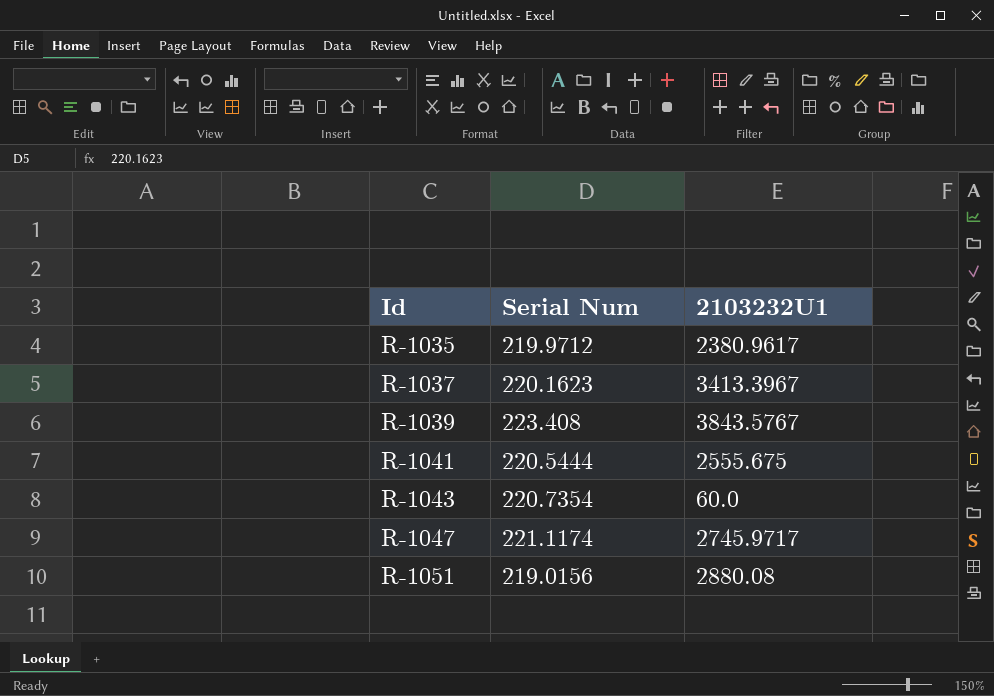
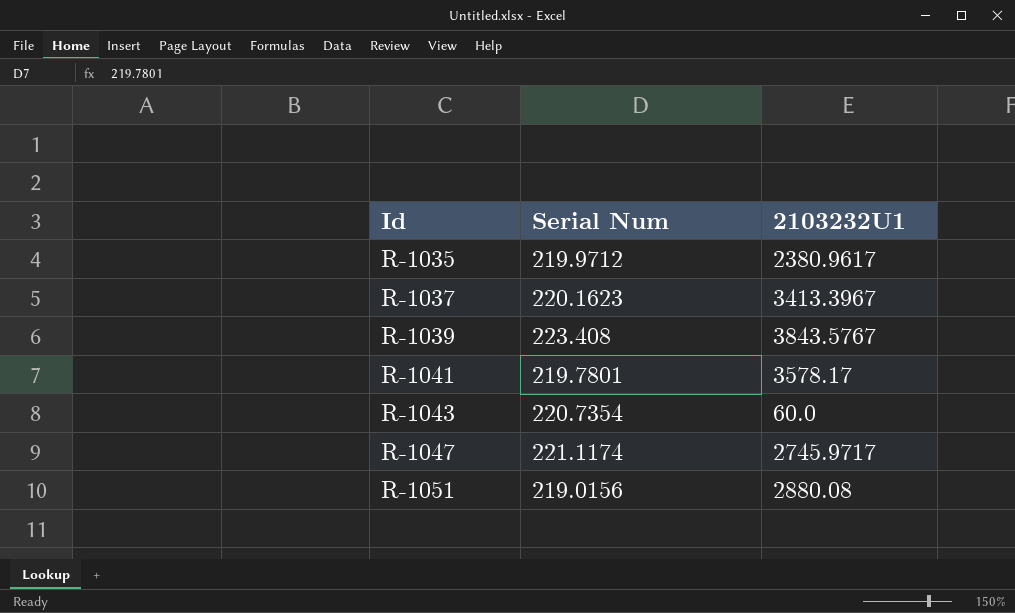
R-1041 | Serial Num: 220.5444 -> 219.7801
R-1041 | 2103232U1: 2555.675 -> 3578.17

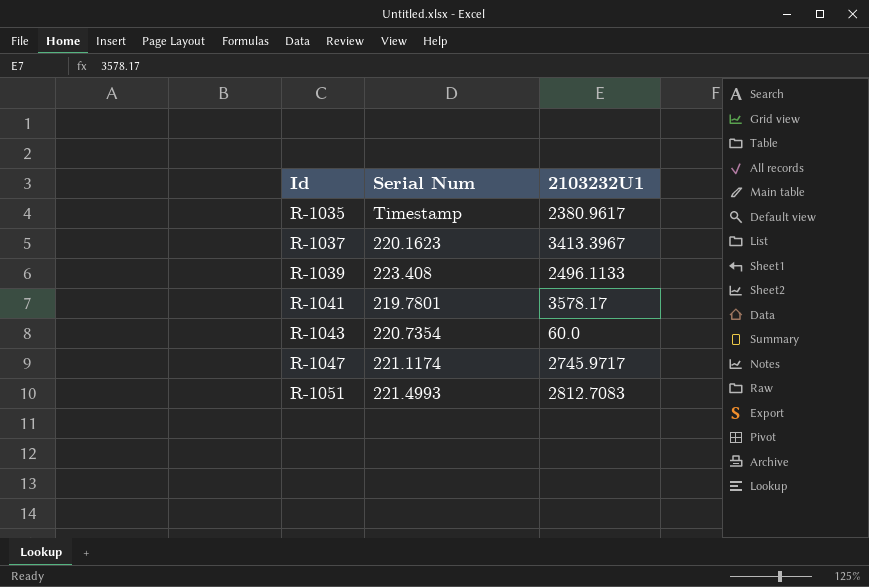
R-1035 | Serial Num: 219.9712 -> Timestamp
R-1039 | 2103232U1: 3843.5767 -> 2496.1133
R-1051 | Serial Num: 219.0156 -> 221.4993
R-1051 | 2103232U1: 2880.08 -> 2812.7083

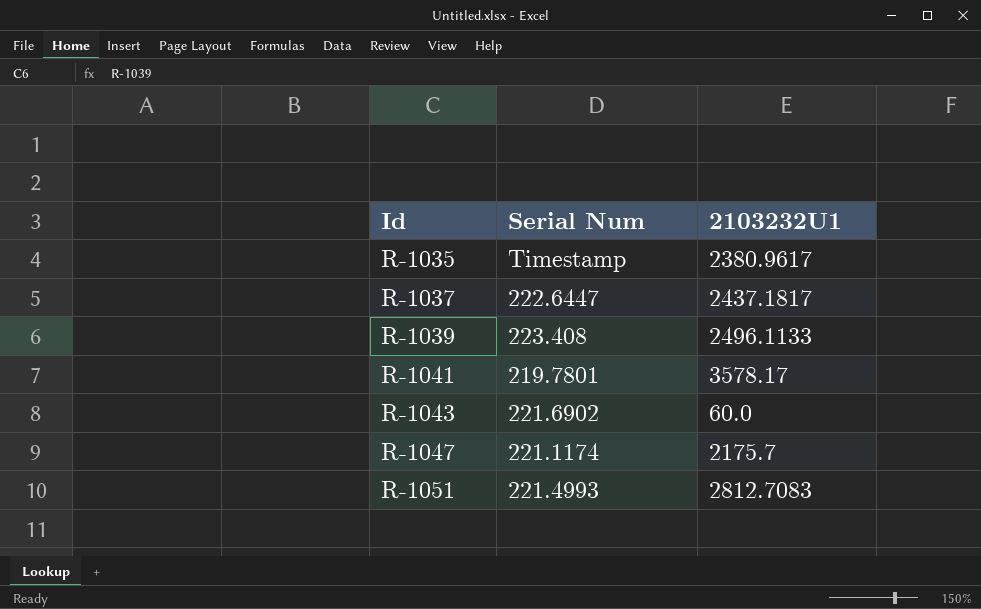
R-1037 | Serial Num: 220.1623 -> 222.6447
R-1037 | 2103232U1: 3413.3967 -> 2437.1817
R-1043 | Serial Num: 220.7354 -> 221.6902
R-1047 | 2103232U1: 2745.9717 -> 2175.7

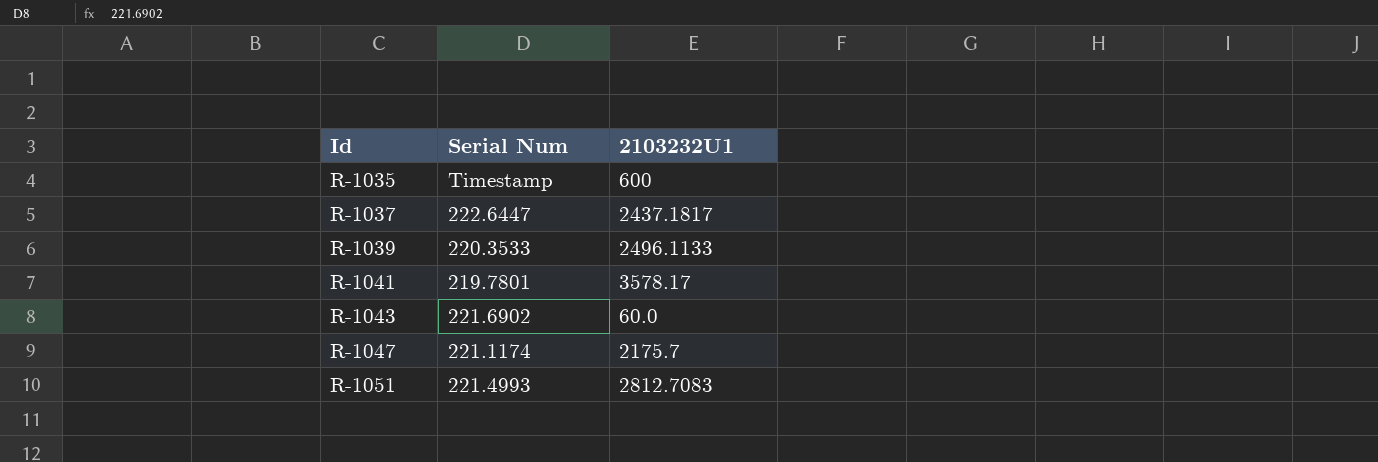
R-1035 | 2103232U1: 2380.9617 -> 600
R-1039 | Serial Num: 223.408 -> 220.3533

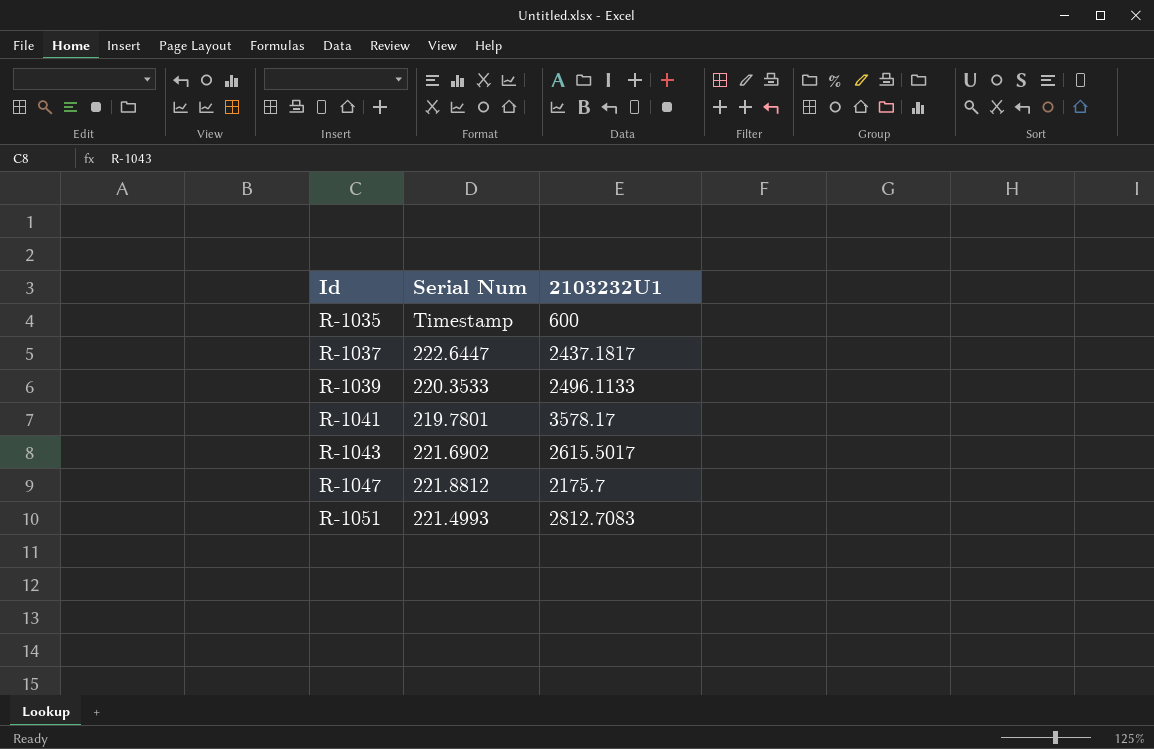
R-1043 | 2103232U1: 60.0 -> 2615.5017
R-1047 | Serial Num: 221.1174 -> 221.8812

